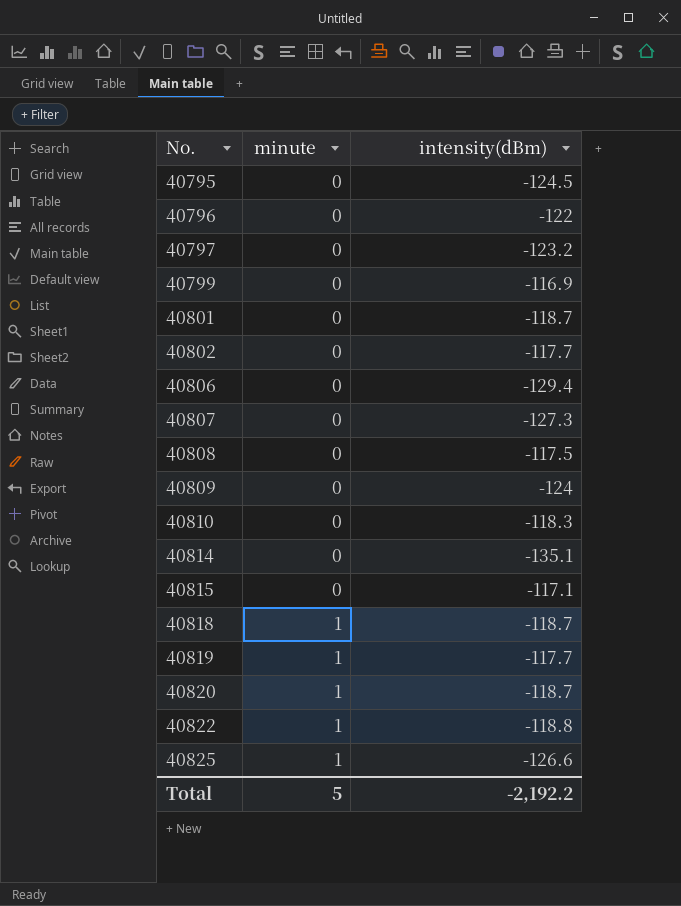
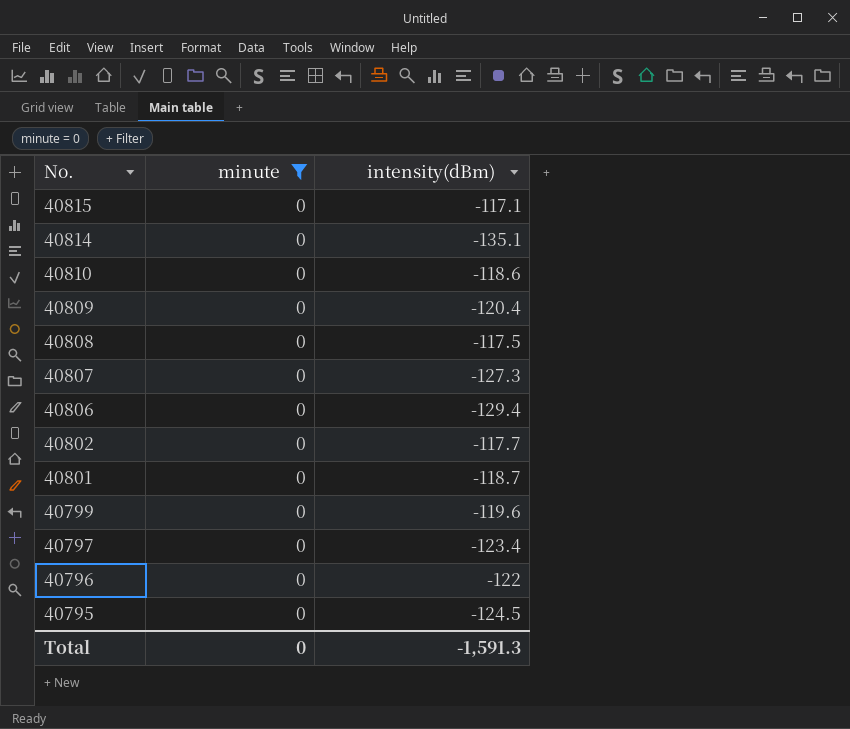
filter: none -> minute = 0
row order: No. ascending -> No. descending
40810 | intensity(dBm): -118.3 -> -118.6
40809 | intensity(dBm): -124 -> -120.4
40799 | intensity(dBm): -116.9 -> -119.6
40797 | intensity(dBm): -123.2 -> -123.4
Total | minute: 5 -> 0
Total | intensity(dBm): -2,192.2 -> -1,591.3

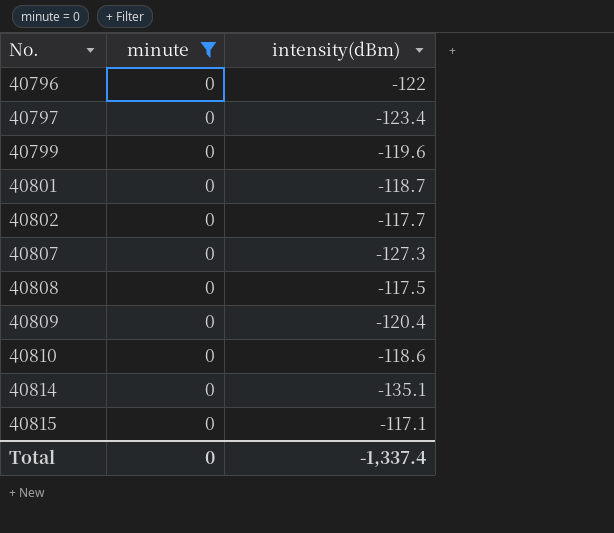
row order: No. descending -> No. ascending
row 40806: 0 | -129.4 -> none
row 40795: 0 | -124.5 -> none
Total | intensity(dBm): -1,591.3 -> -1,337.4

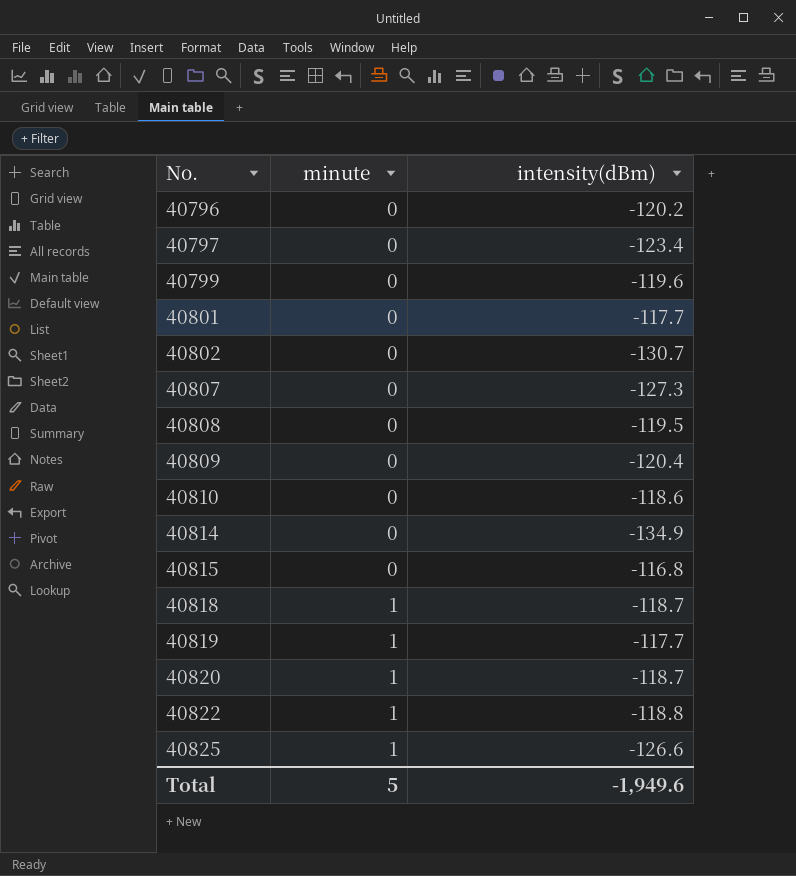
filter: minute = 0 -> none
40796 | intensity(dBm): -122 -> -120.2
40801 | intensity(dBm): -118.7 -> -117.7
40802 | intensity(dBm): -117.7 -> -130.7
40808 | intensity(dBm): -117.5 -> -119.5
40814 | intensity(dBm): -135.1 -> -134.9
40815 | intensity(dBm): -117.1 -> -116.8
Total | minute: 0 -> 5
Total | intensity(dBm): -1,337.4 -> -1,949.6

